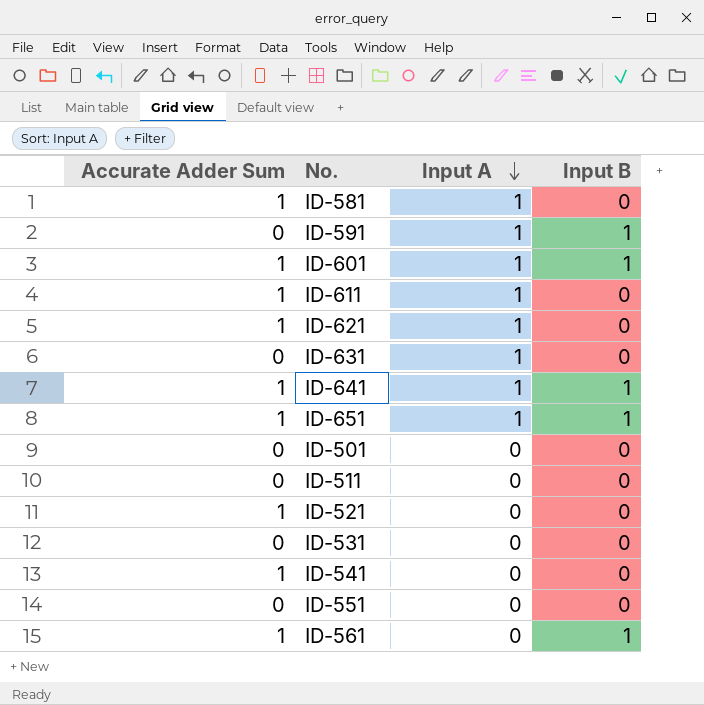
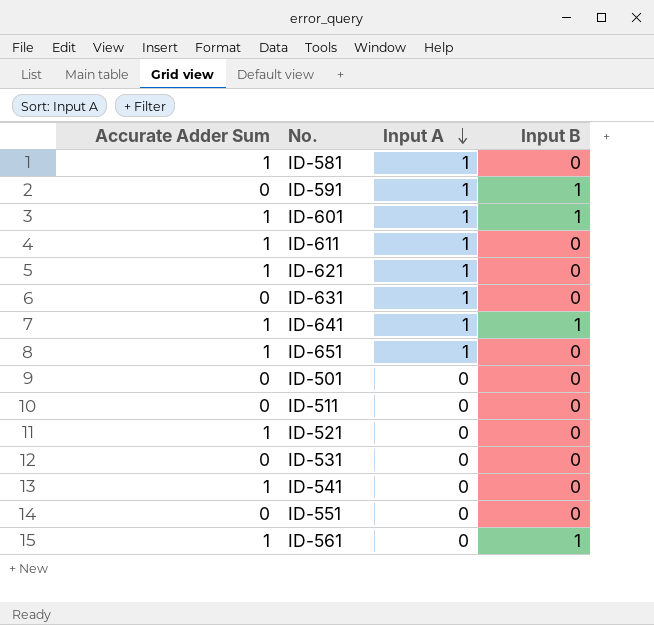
ID-651 | Input B: 1 -> 0

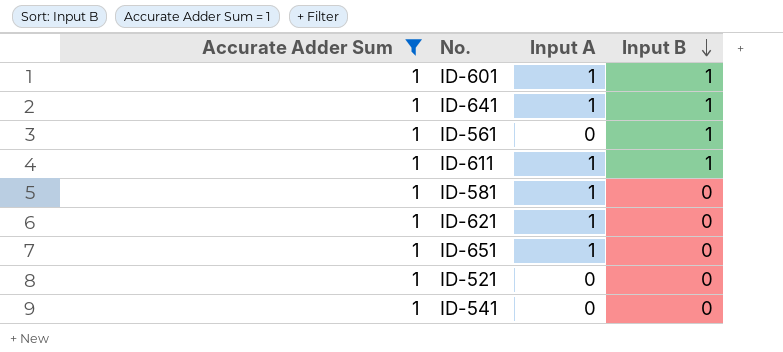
filter: none -> Accurate Adder Sum = 1
row order: Input A descending -> Input B descending
ID-611 | Input B: 0 -> 1

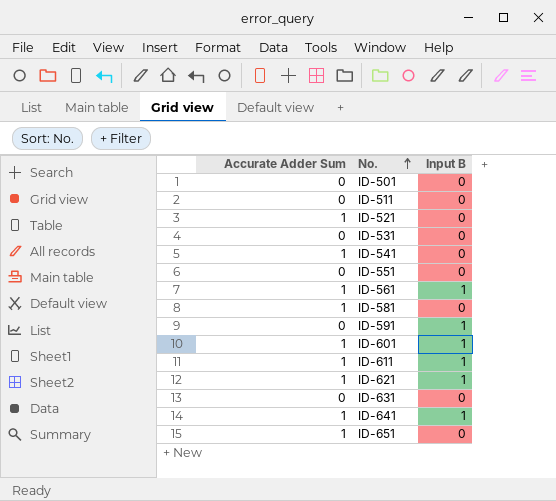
filter: Accurate Adder Sum = 1 -> none
row order: Input B descending -> No. ascending
column Input A | position: 3 -> none
ID-621 | Input B: 0 -> 1

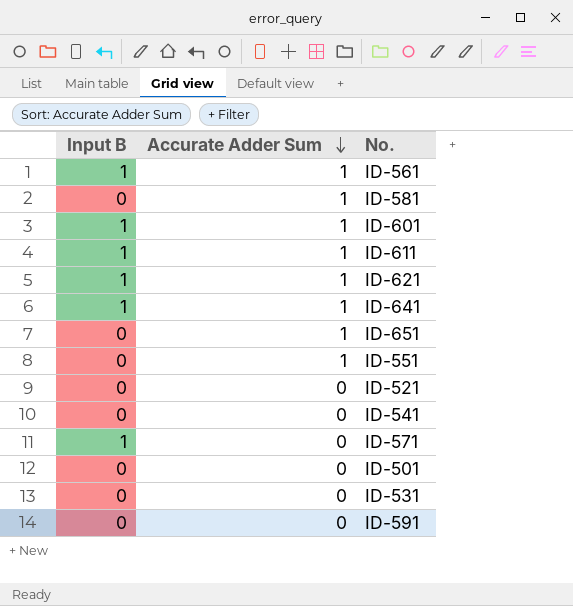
row order: No. ascending -> Accurate Adder Sum descending
column Input B | position: 3 -> 1
row ID-511: 0 | 0 -> none
row ID-631: 0 | 0 -> none
ID-551 | Accurate Adder Sum: 0 -> 1
ID-521 | Accurate Adder Sum: 1 -> 0
ID-541 | Accurate Adder Sum: 1 -> 0
row ID-571: none -> 1 | 0
ID-591 | Input B: 1 -> 0

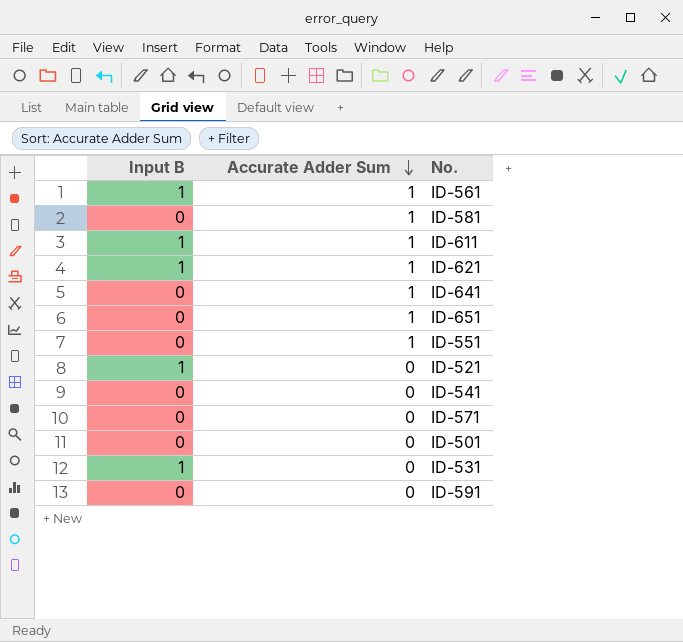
row ID-601: 1 | 1 -> none
ID-641 | Input B: 1 -> 0
ID-521 | Input B: 0 -> 1
ID-571 | Input B: 1 -> 0
ID-531 | Input B: 0 -> 1

